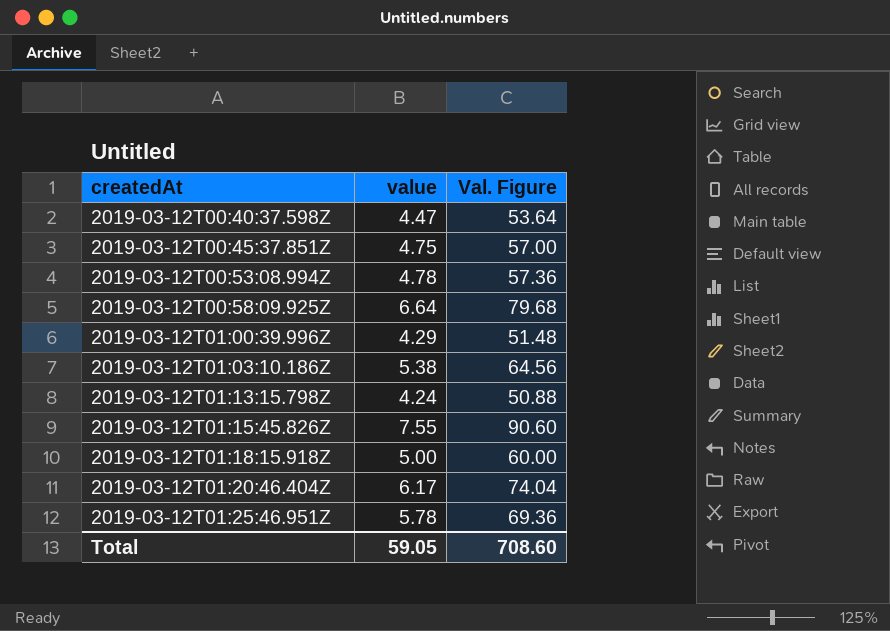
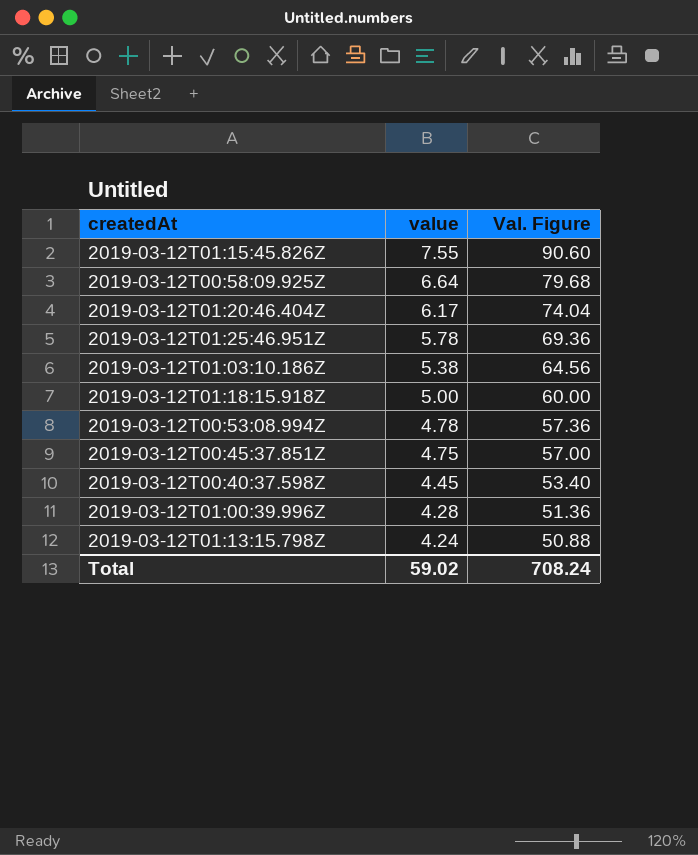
row order: createdAt ascending -> value descending
2019-03-12T00:40:37.598Z | value: 4.47 -> 4.45
2019-03-12T00:40:37.598Z | Val. Figure: 53.64 -> 53.40
2019-03-12T01:00:39.996Z | value: 4.29 -> 4.28
2019-03-12T01:00:39.996Z | Val. Figure: 51.48 -> 51.36
Total | value: 59.05 -> 59.02
Total | Val. Figure: 708.60 -> 708.24

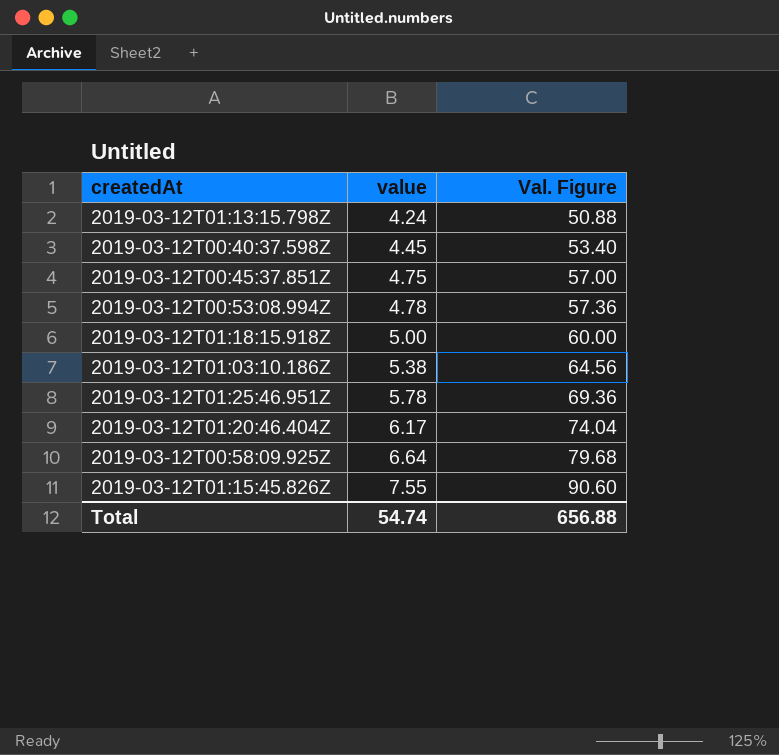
row order: value descending -> value ascending
row 2019-03-12T01:00:39.996Z: 4.28 | 51.36 -> none
Total | value: 59.02 -> 54.74
Total | Val. Figure: 708.24 -> 656.88

